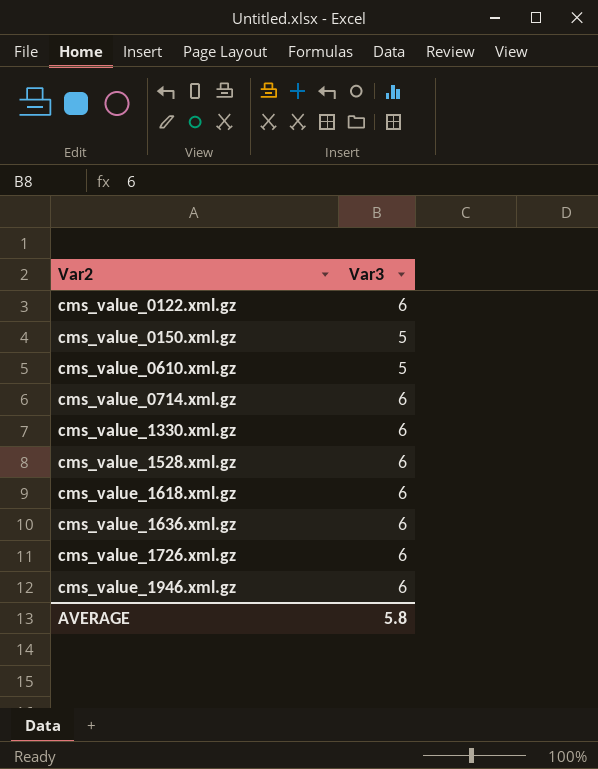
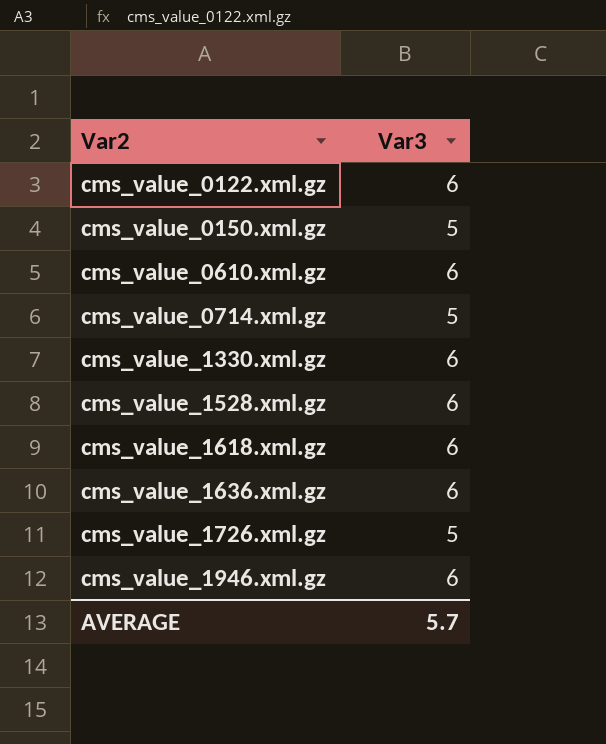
cms_value_0610.xml.gz | Var3: 5 -> 6
cms_value_0714.xml.gz | Var3: 6 -> 5
cms_value_1726.xml.gz | Var3: 6 -> 5
AVERAGE | Var3: 5.8 -> 5.7

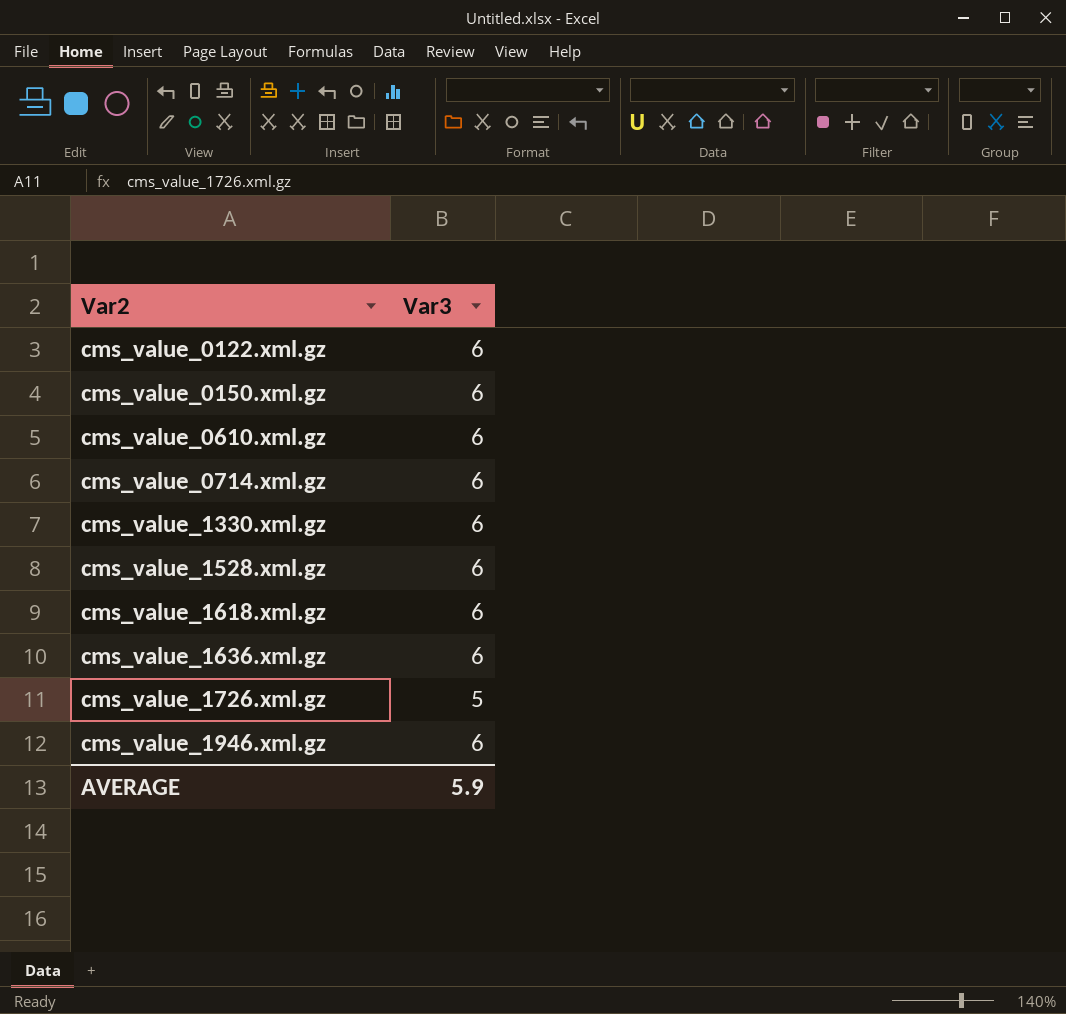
cms_value_0150.xml.gz | Var3: 5 -> 6
cms_value_0714.xml.gz | Var3: 5 -> 6
AVERAGE | Var3: 5.7 -> 5.9

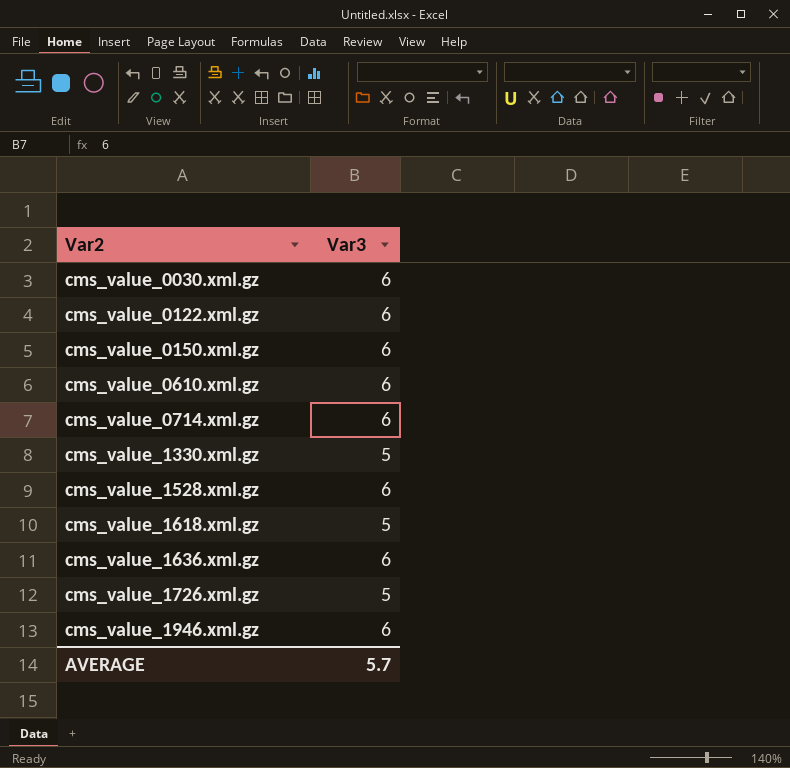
row cms_value_0030.xml.gz: none -> 6
cms_value_1330.xml.gz | Var3: 6 -> 5
cms_value_1618.xml.gz | Var3: 6 -> 5
AVERAGE | Var3: 5.9 -> 5.7

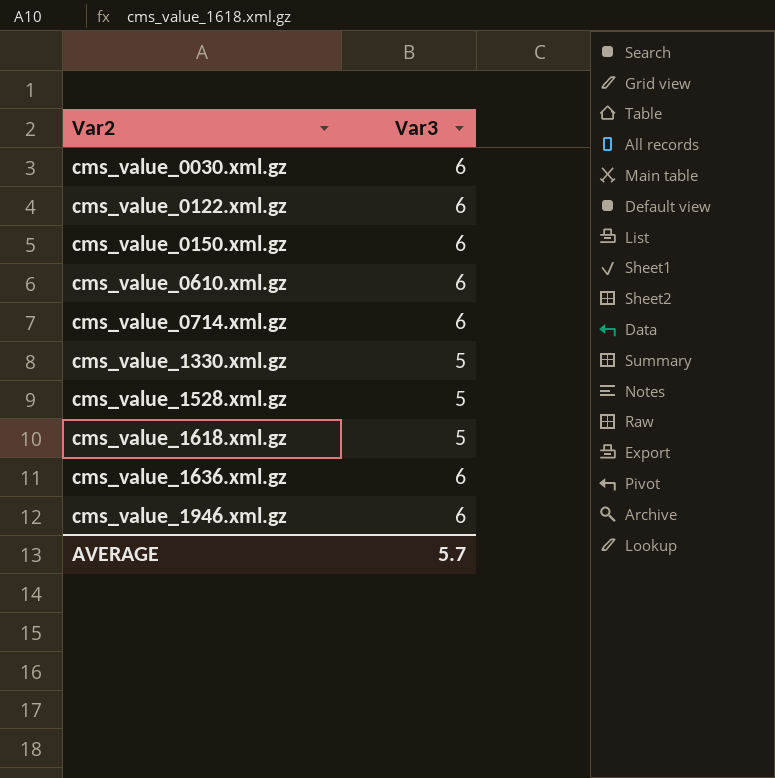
row cms_value_1726.xml.gz: 5 -> none
cms_value_1528.xml.gz | Var3: 6 -> 5

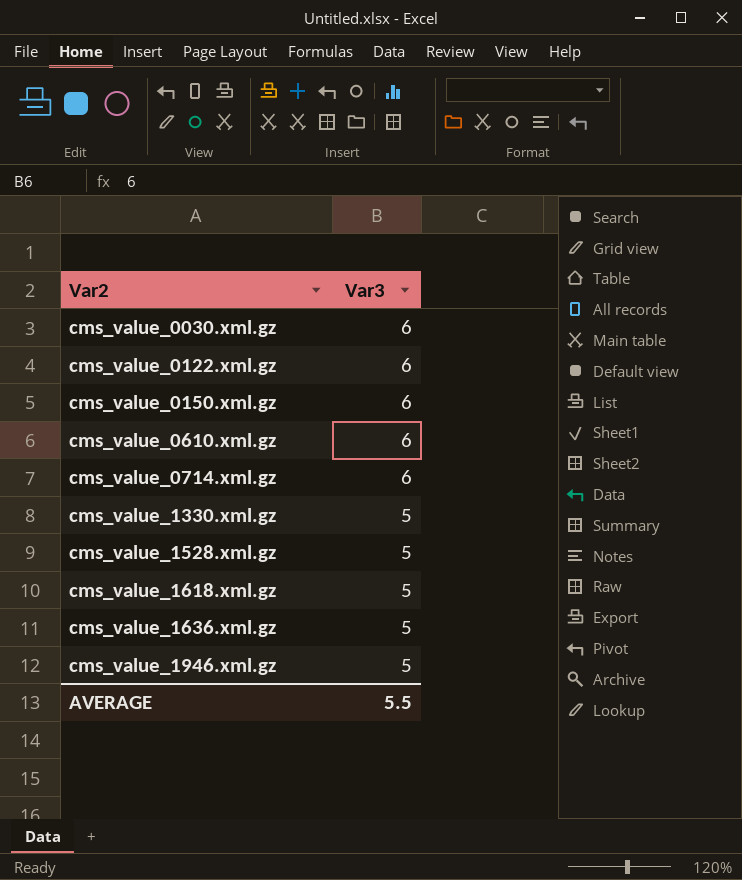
cms_value_1636.xml.gz | Var3: 6 -> 5
cms_value_1946.xml.gz | Var3: 6 -> 5
AVERAGE | Var3: 5.7 -> 5.5

